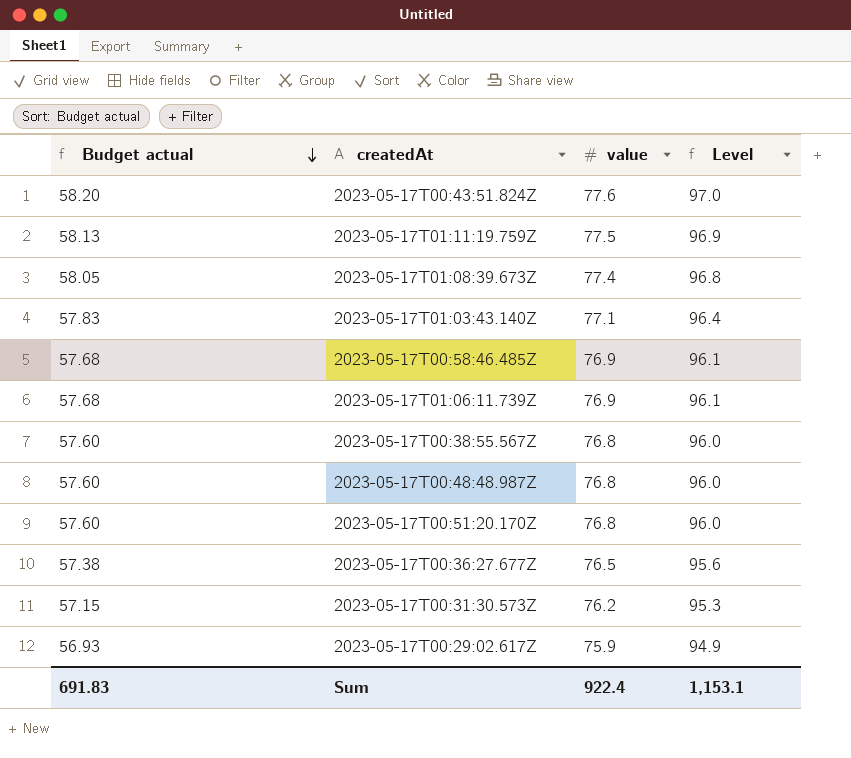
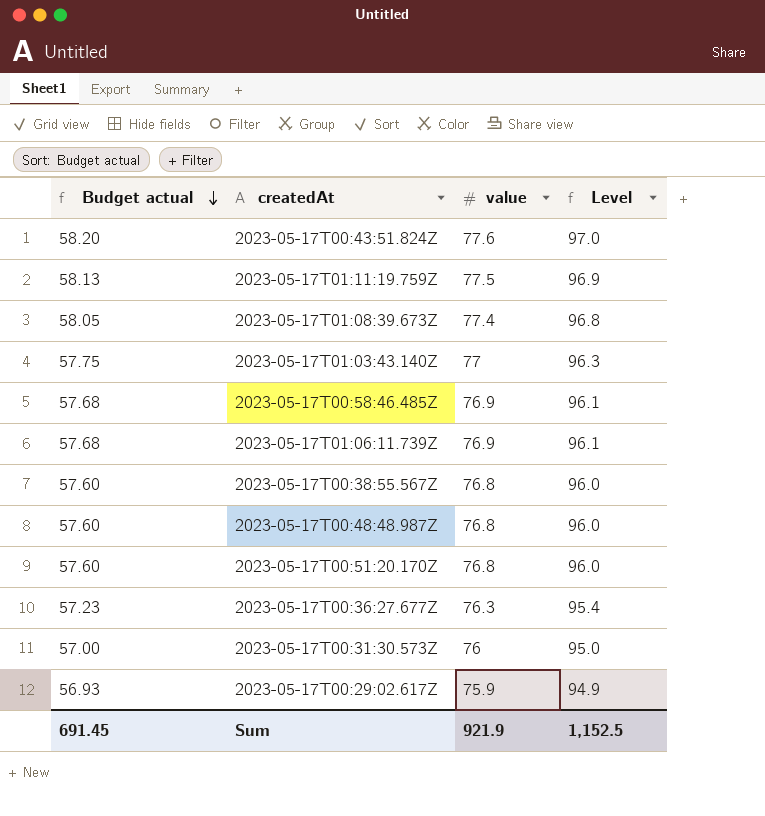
2023-05-17T01:03:43.140Z | Budget actual: 57.83 -> 57.75
2023-05-17T01:03:43.140Z | value: 77.1 -> 77
2023-05-17T01:03:43.140Z | Level: 96.4 -> 96.3
2023-05-17T00:36:27.677Z | Budget actual: 57.38 -> 57.23
2023-05-17T00:36:27.677Z | value: 76.5 -> 76.3
2023-05-17T00:36:27.677Z | Level: 95.6 -> 95.4
2023-05-17T00:31:30.573Z | Budget actual: 57.15 -> 57.00
2023-05-17T00:31:30.573Z | value: 76.2 -> 76
2023-05-17T00:31:30.573Z | Level: 95.3 -> 95.0
Sum | Budget actual: 691.83 -> 691.45
Sum | value: 922.4 -> 921.9
Sum | Level: 1,153.1 -> 1,152.5

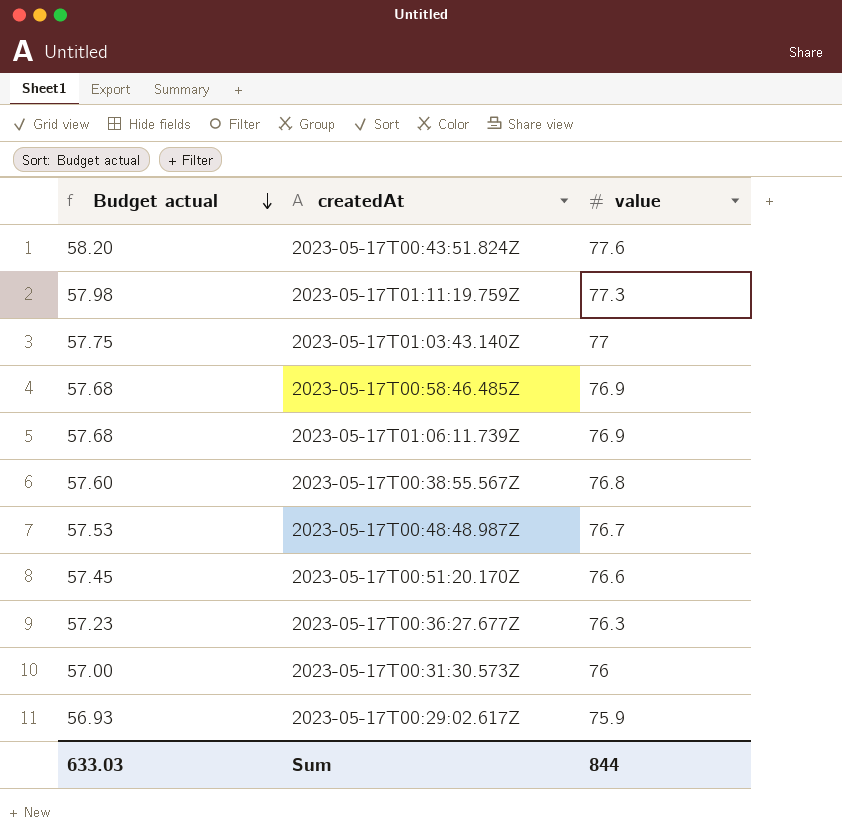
column Level | formula: [value] * 1.25 -> none
row 2023-05-17T01:08:39.673Z: 58.05 | 77.4 | 96.8 -> none
2023-05-17T01:11:19.759Z | Budget actual: 58.13 -> 57.98
2023-05-17T01:11:19.759Z | value: 77.5 -> 77.3
2023-05-17T00:48:48.987Z | Budget actual: 57.60 -> 57.53
2023-05-17T00:48:48.987Z | value: 76.8 -> 76.7
2023-05-17T00:51:20.170Z | Budget actual: 57.60 -> 57.45
2023-05-17T00:51:20.170Z | value: 76.8 -> 76.6
Sum | Budget actual: 691.45 -> 633.03
Sum | value: 921.9 -> 844

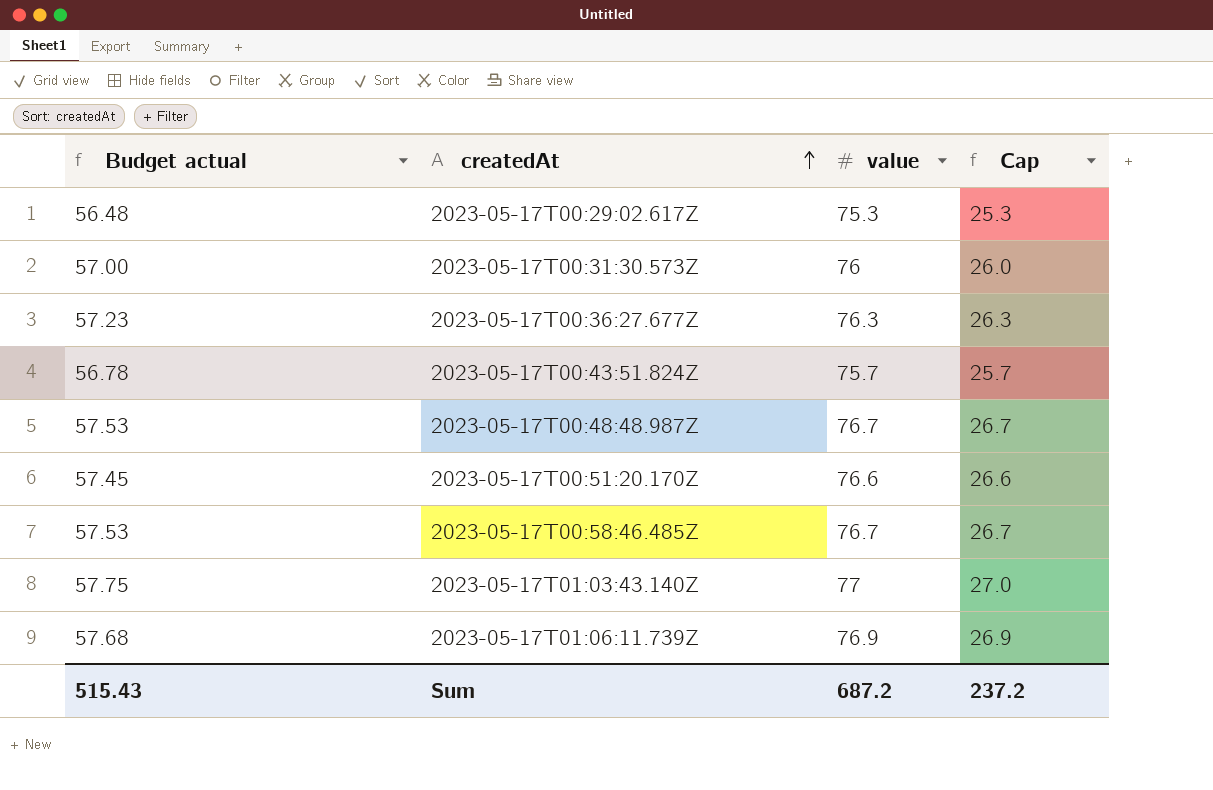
row order: Budget actual descending -> createdAt ascending
column Cap | formula: none -> [value] - 50
row 2023-05-17T01:11:19.759Z: 57.98 | 77.3 -> none
row 2023-05-17T00:38:55.567Z: 57.60 | 76.8 -> none
2023-05-17T00:29:02.617Z | Budget actual: 56.93 -> 56.48
2023-05-17T00:29:02.617Z | value: 75.9 -> 75.3
2023-05-17T00:43:51.824Z | Budget actual: 58.20 -> 56.78
2023-05-17T00:43:51.824Z | value: 77.6 -> 75.7
2023-05-17T00:58:46.485Z | Budget actual: 57.68 -> 57.53
2023-05-17T00:58:46.485Z | value: 76.9 -> 76.7
Sum | Budget actual: 633.03 -> 515.43
Sum | value: 844 -> 687.2

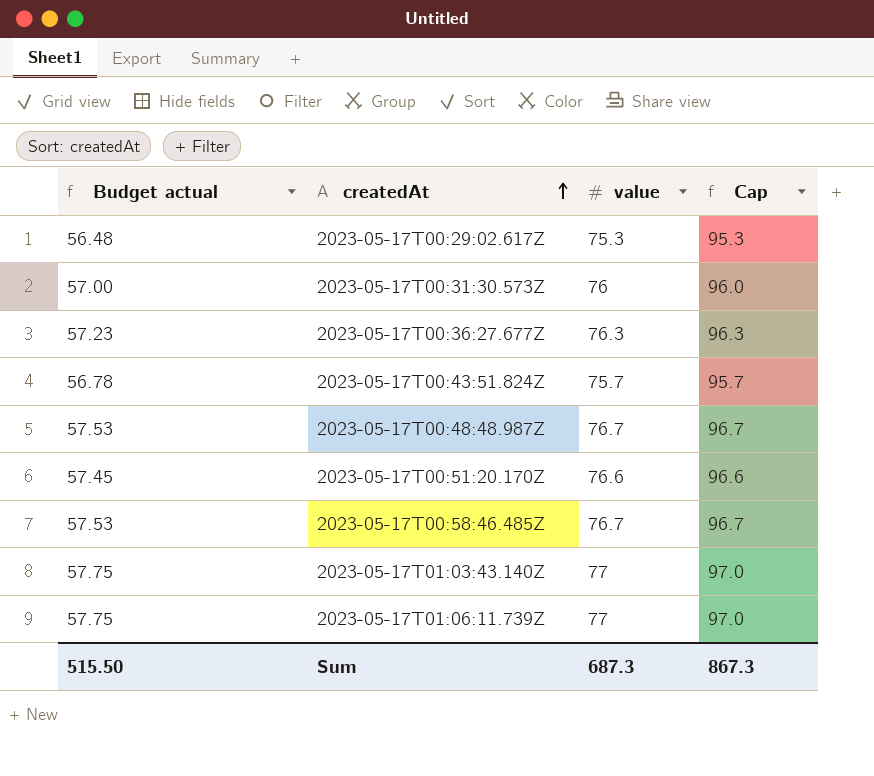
column Cap | formula: [value] - 50 -> [value] + 20
2023-05-17T01:06:11.739Z | Budget actual: 57.68 -> 57.75
2023-05-17T01:06:11.739Z | value: 76.9 -> 77
Sum | Budget actual: 515.43 -> 515.50
Sum | value: 687.2 -> 687.3
Sum | Cap: 237.2 -> 867.3

